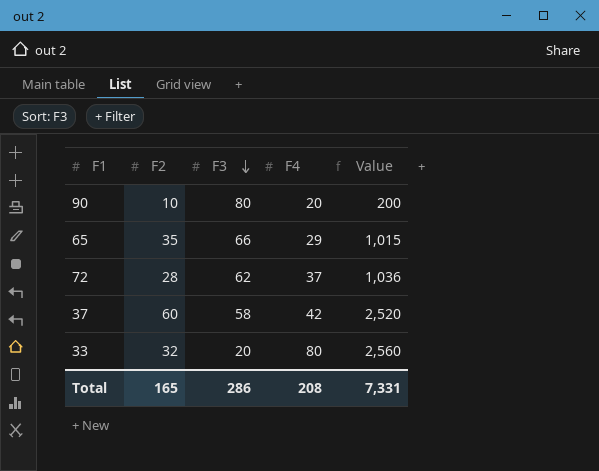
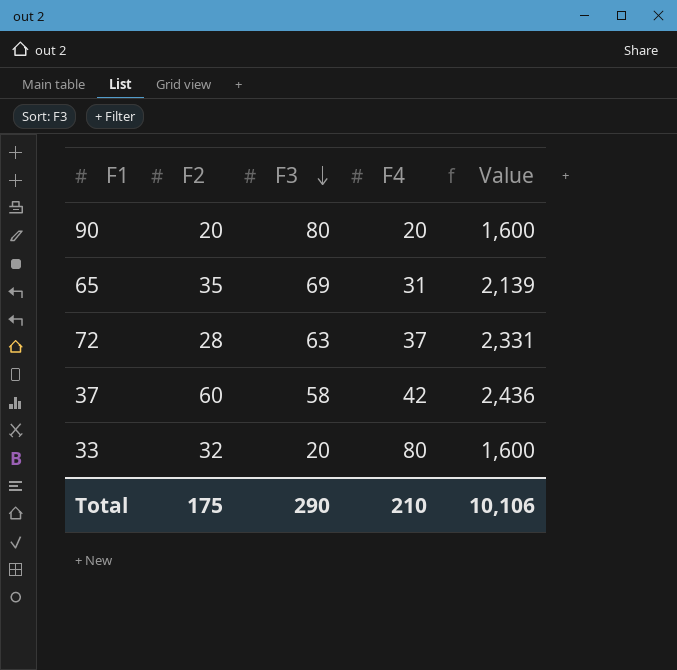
column Value | formula: [F2] * [F4] -> [F3] * [F4]
90 | F2: 10 -> 20
65 | F3: 66 -> 69
65 | F4: 29 -> 31
72 | F3: 62 -> 63
Total | F2: 165 -> 175
Total | F3: 286 -> 290
Total | F4: 208 -> 210
Total | Value: 7,331 -> 10,106

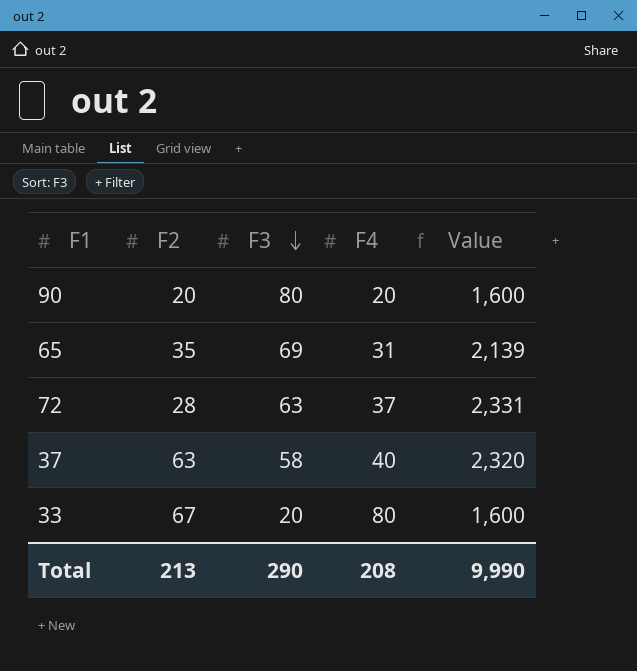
37 | F2: 60 -> 63
37 | F4: 42 -> 40
37 | Value: 2,436 -> 2,320
33 | F2: 32 -> 67
Total | F2: 175 -> 213
Total | F4: 210 -> 208
Total | Value: 10,106 -> 9,990

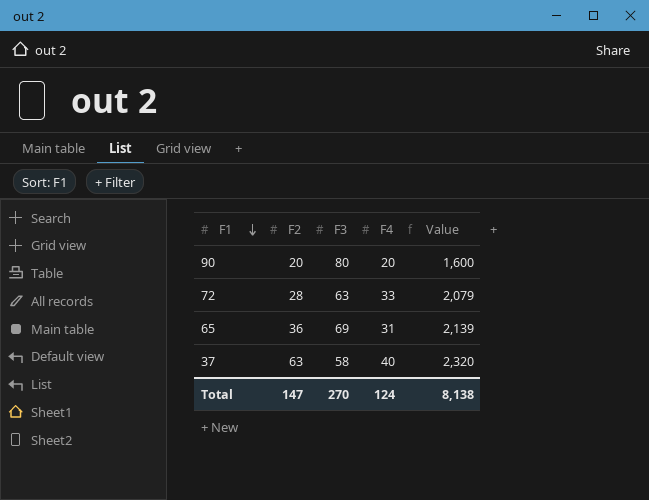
row order: F3 descending -> F1 descending
row 33: 67 | 20 | 80 | 1,600 -> none
72 | F4: 37 -> 33
72 | Value: 2,331 -> 2,079
65 | F2: 35 -> 36
Total | F2: 213 -> 147
Total | F3: 290 -> 270
Total | F4: 208 -> 124
Total | Value: 9,990 -> 8,138

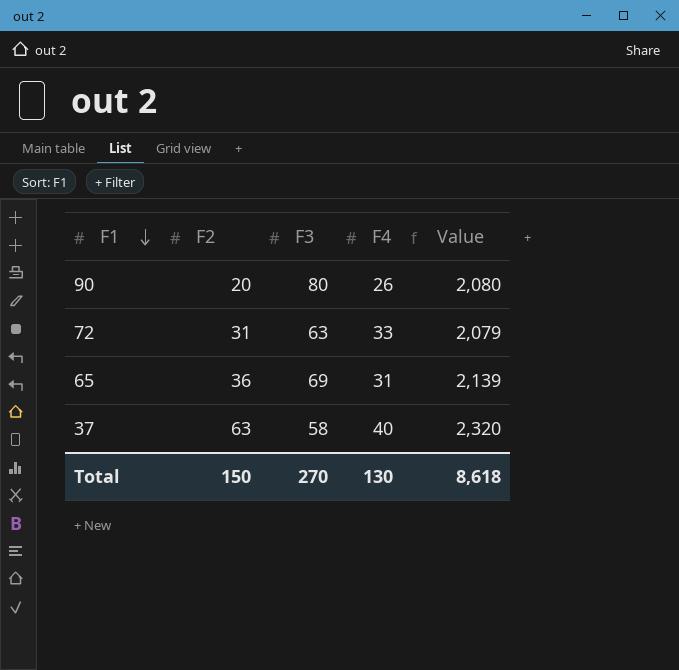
90 | F4: 20 -> 26
90 | Value: 1,600 -> 2,080
72 | F2: 28 -> 31
Total | F2: 147 -> 150
Total | F4: 124 -> 130
Total | Value: 8,138 -> 8,618

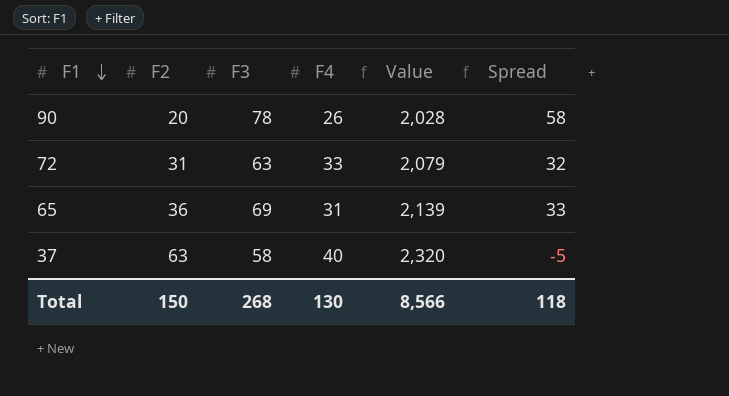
column Spread | formula: none -> [F3] - [F2]
90 | F3: 80 -> 78
90 | Value: 2,080 -> 2,028
Total | F3: 270 -> 268
Total | Value: 8,618 -> 8,566

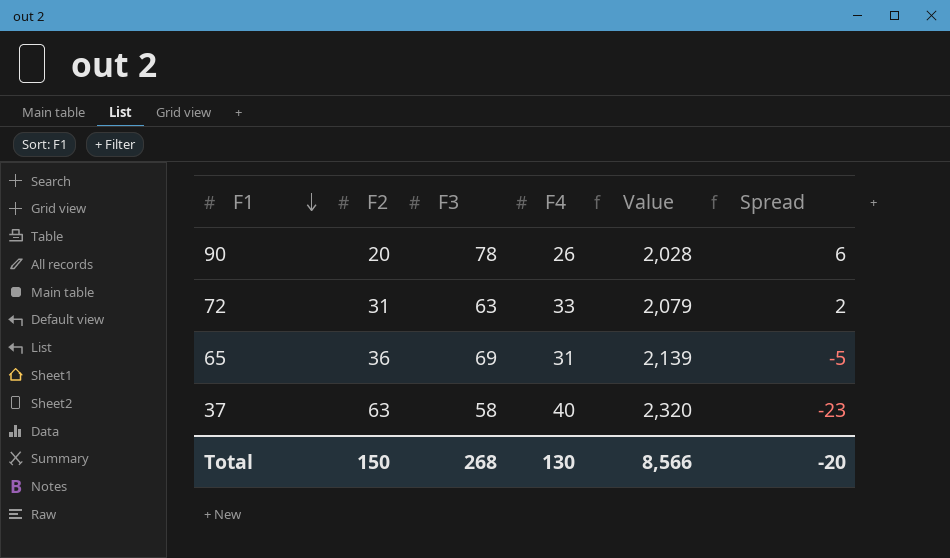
column Spread | formula: [F3] - [F2] -> [F4] - [F2]
Total | Spread: 118 -> -20

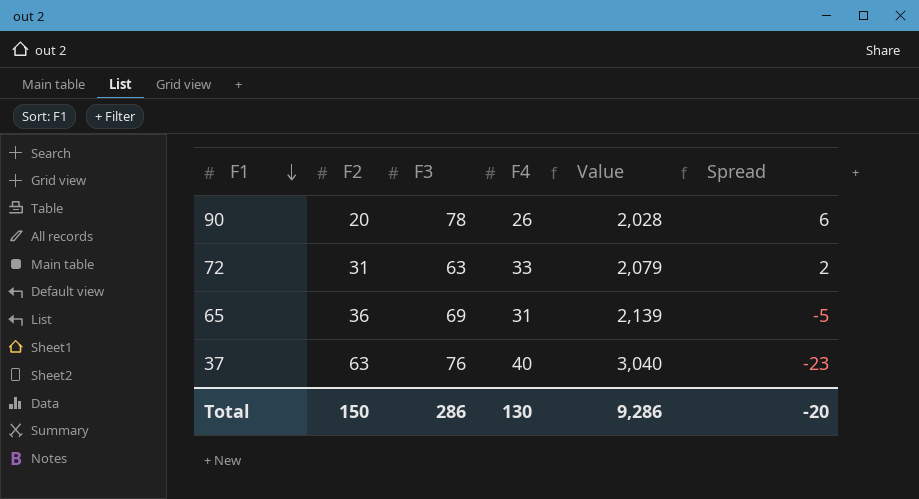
37 | F3: 58 -> 76
37 | Value: 2,320 -> 3,040
Total | F3: 268 -> 286
Total | Value: 8,566 -> 9,286

